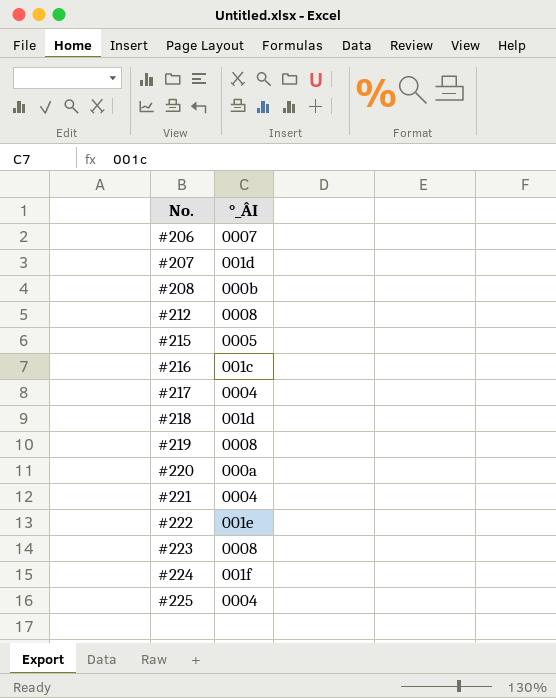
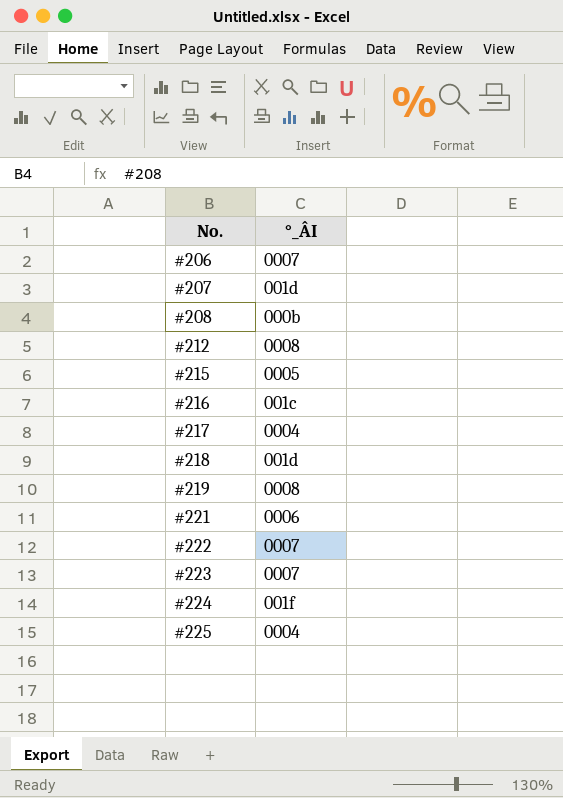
row #220: 000a -> none
#221 | °_ÂI: 0004 -> 0006
#222 | °_ÂI: 001e -> 0007
#223 | °_ÂI: 0008 -> 0007

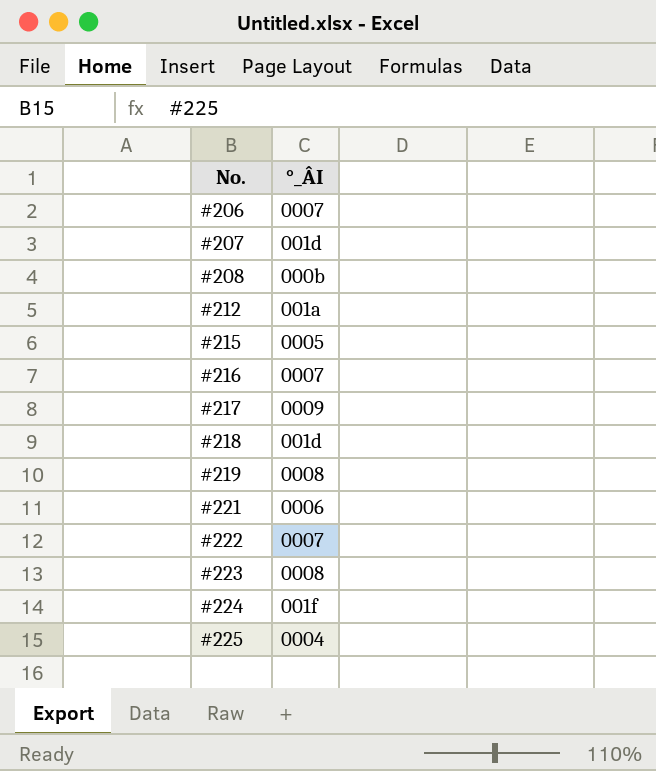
#212 | °_ÂI: 0008 -> 001a
#216 | °_ÂI: 001c -> 0007
#217 | °_ÂI: 0004 -> 0009
#223 | °_ÂI: 0007 -> 0008

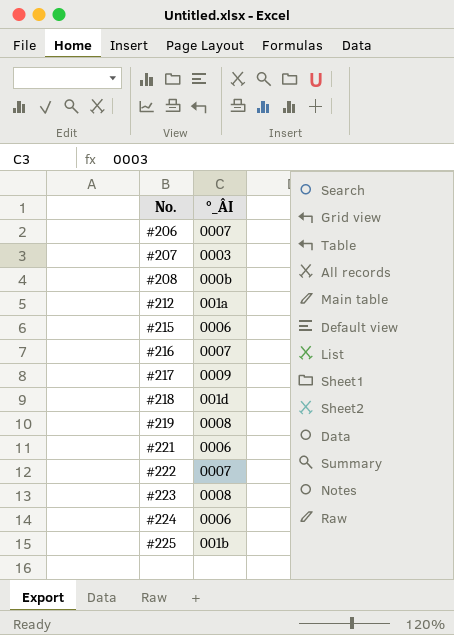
#207 | °_ÂI: 001d -> 0003
#215 | °_ÂI: 0005 -> 0006
#224 | °_ÂI: 001f -> 0006
#225 | °_ÂI: 0004 -> 001b

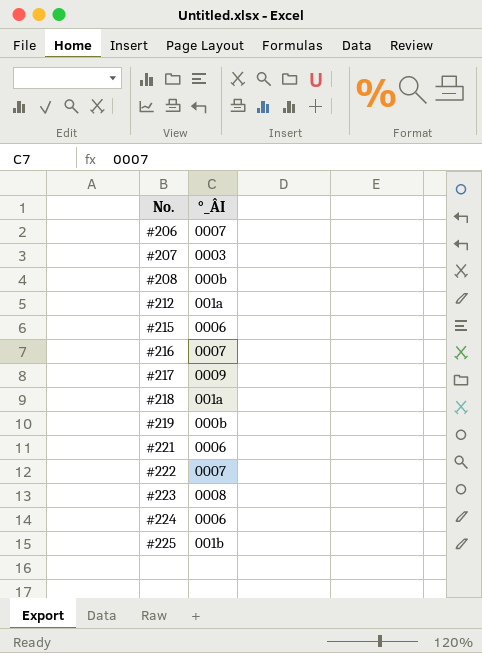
#218 | °_ÂI: 001d -> 001a
#219 | °_ÂI: 0008 -> 000b

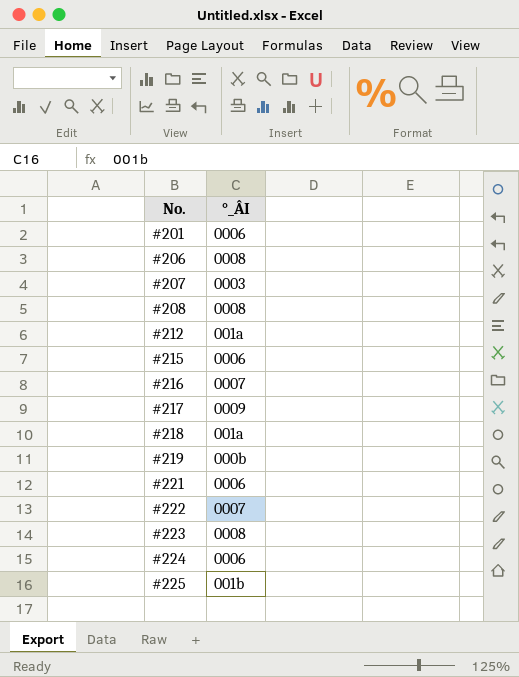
row #201: none -> 0006
#206 | °_ÂI: 0007 -> 0008
#208 | °_ÂI: 000b -> 0008

